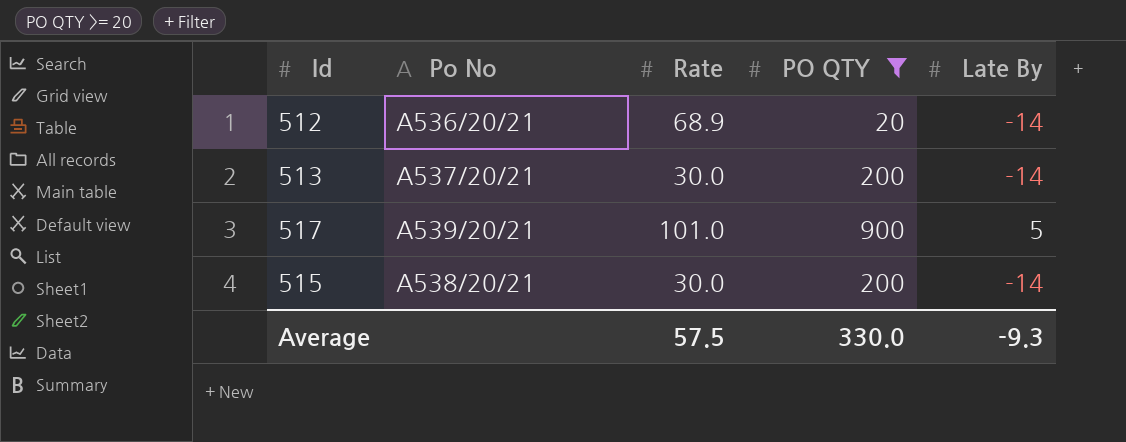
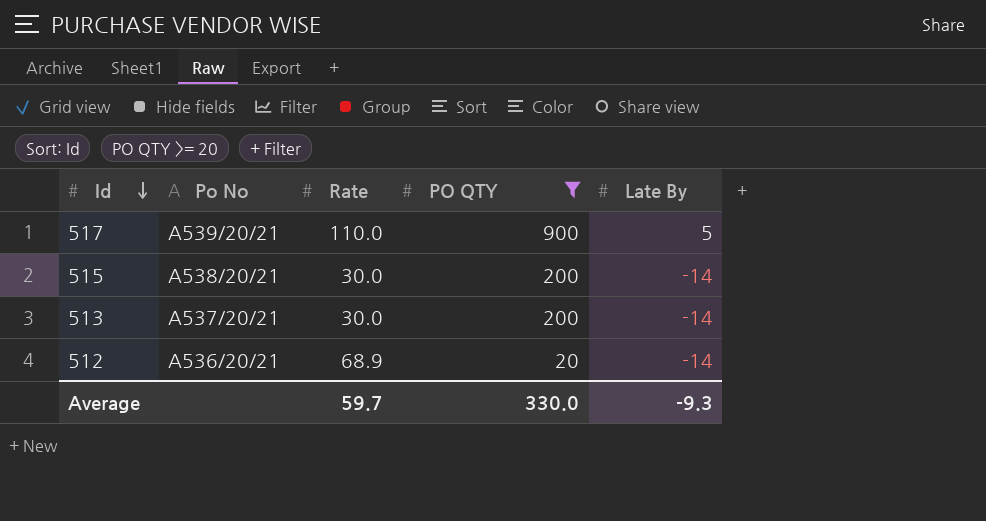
row order: none -> Id descending
517 | Rate: 101.0 -> 110.0
Average | Rate: 57.5 -> 59.7

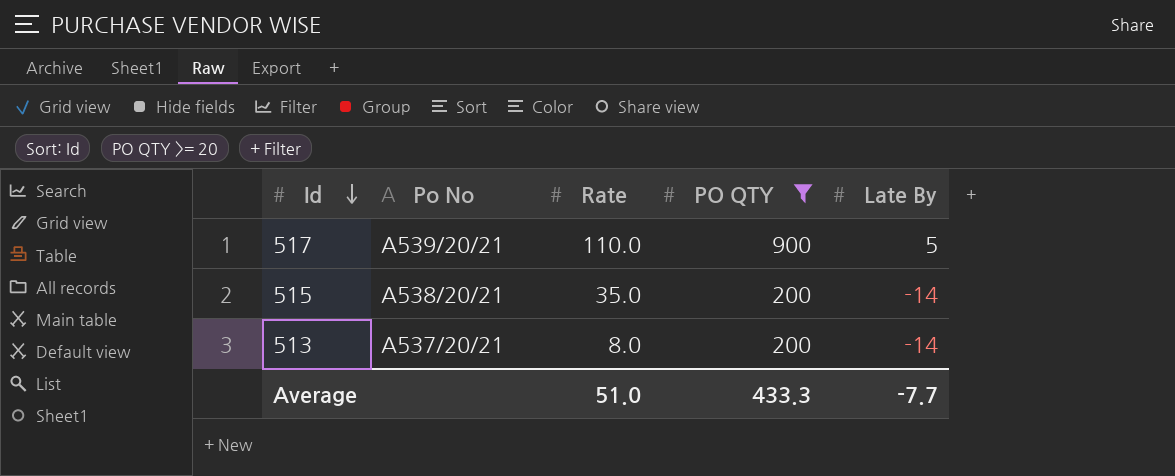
row 512: A536/20/21 | 68.9 | 20 | -14 -> none
515 | Rate: 30.0 -> 35.0
513 | Rate: 30.0 -> 8.0
Average | Rate: 59.7 -> 51.0
Average | PO QTY: 330.0 -> 433.3
Average | Late By: -9.3 -> -7.7

